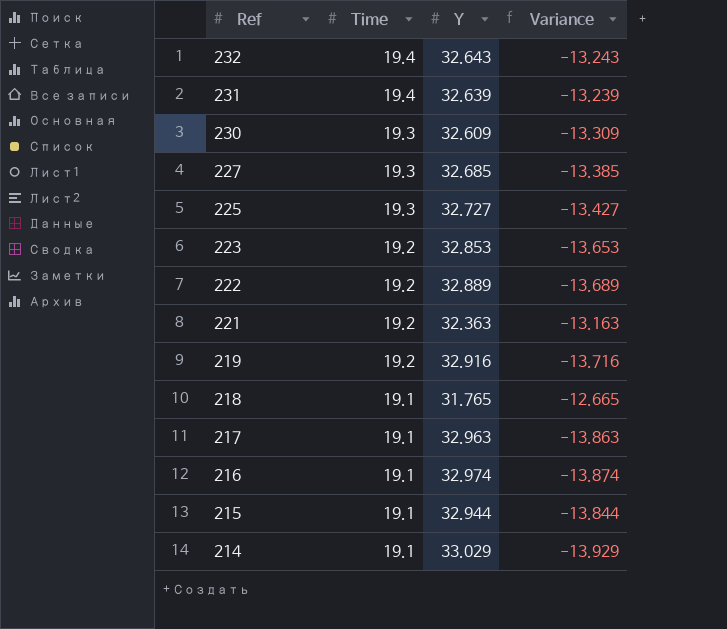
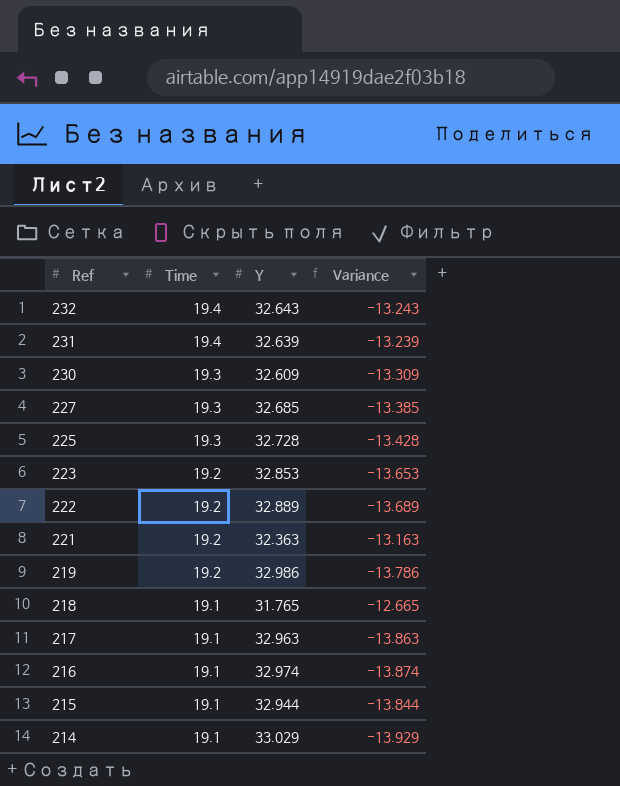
225 | Y: 32.727 -> 32.728
225 | Variance: -13.427 -> -13.428
219 | Y: 32.916 -> 32.986
219 | Variance: -13.716 -> -13.786

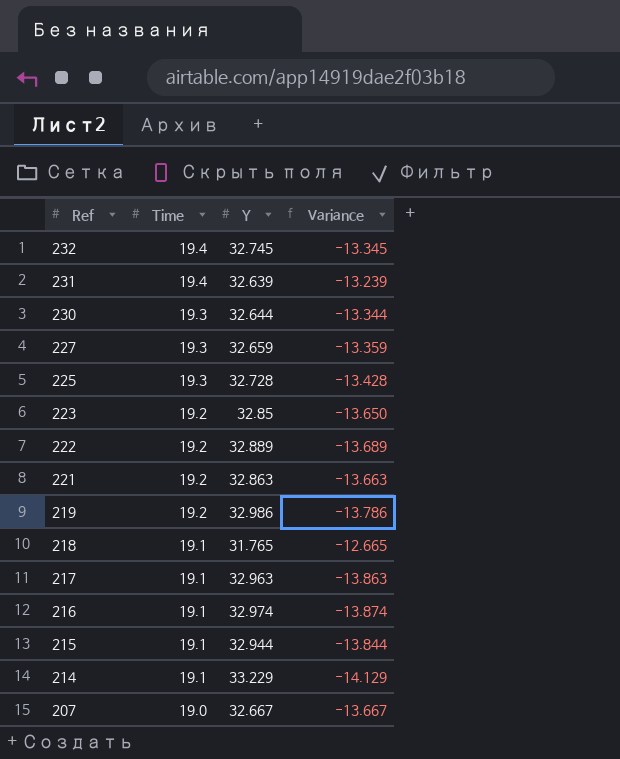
232 | Y: 32.643 -> 32.745
232 | Variance: -13.243 -> -13.345
230 | Y: 32.609 -> 32.644
230 | Variance: -13.309 -> -13.344
227 | Y: 32.685 -> 32.659
227 | Variance: -13.385 -> -13.359
223 | Y: 32.853 -> 32.85
223 | Variance: -13.653 -> -13.650
221 | Y: 32.363 -> 32.863
221 | Variance: -13.163 -> -13.663
214 | Y: 33.029 -> 33.229
214 | Variance: -13.929 -> -14.129
row 207: none -> 19.0 | 32.667 | -13.667

